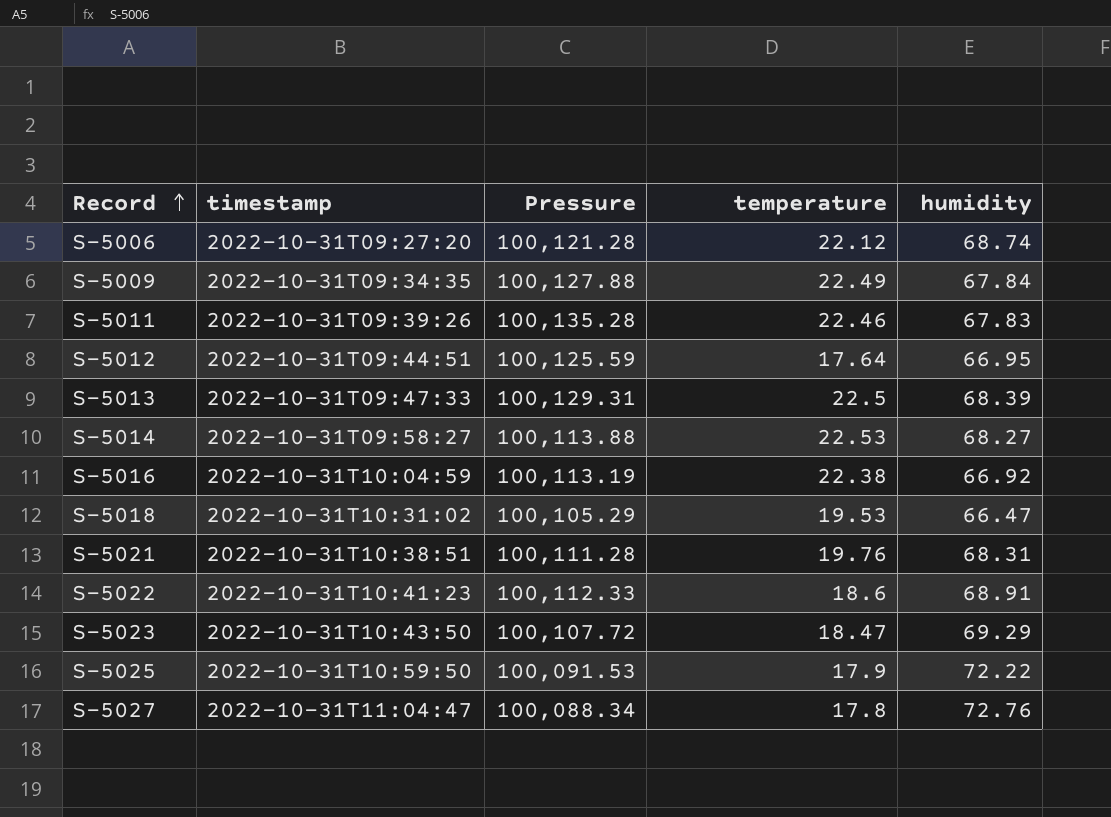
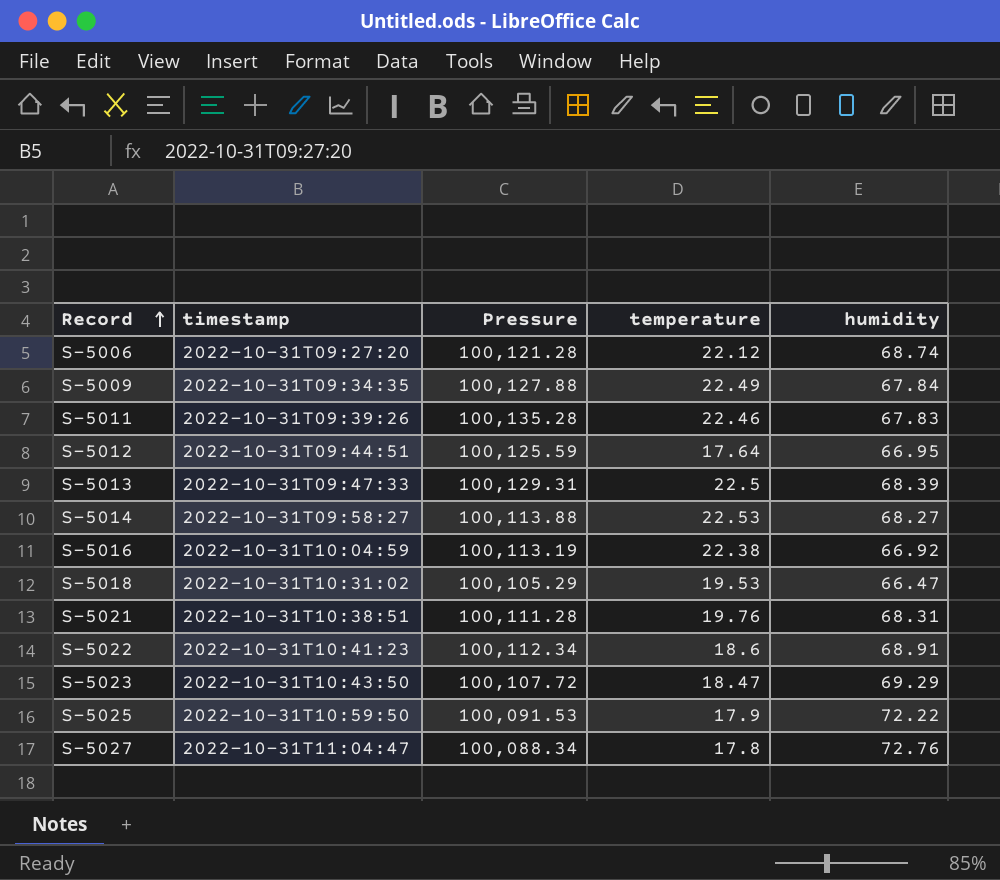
S-5022 | Pressure: 100,112.33 -> 100,112.34

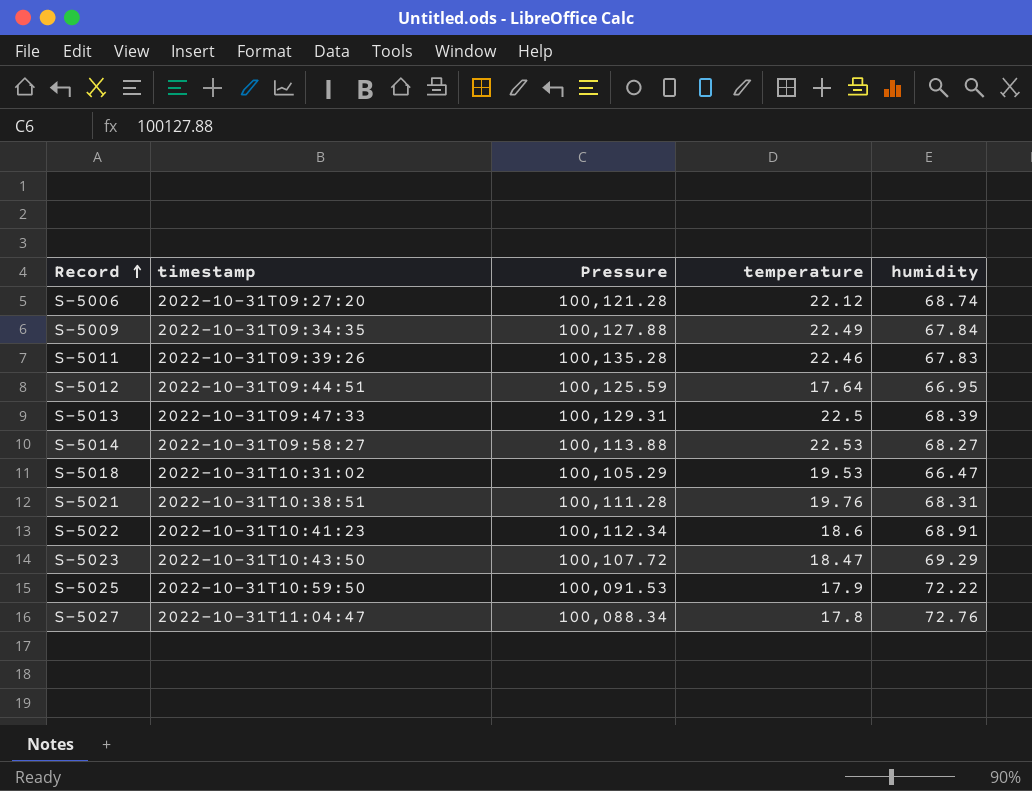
row S-5016: 2022-10-31T10:04:59 | 100,113.19 | 22.38 | 66.92 -> none

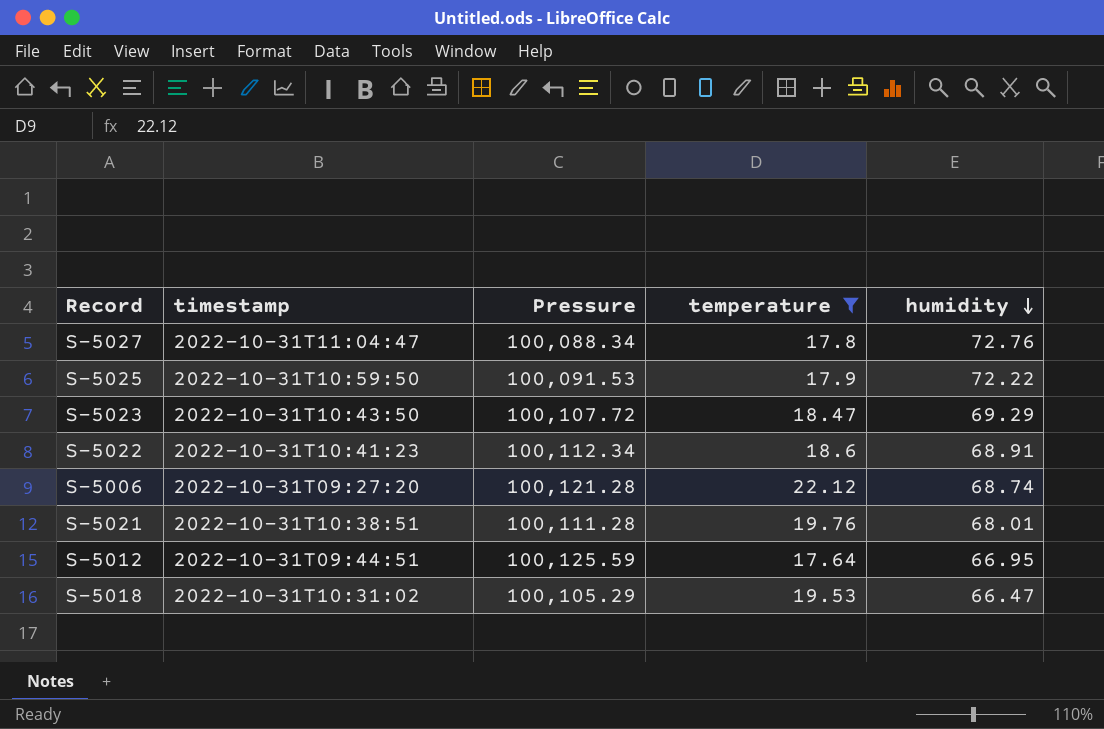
filter: none -> temperature <= 22.12
row order: Record ascending -> humidity descending
S-5021 | humidity: 68.31 -> 68.01

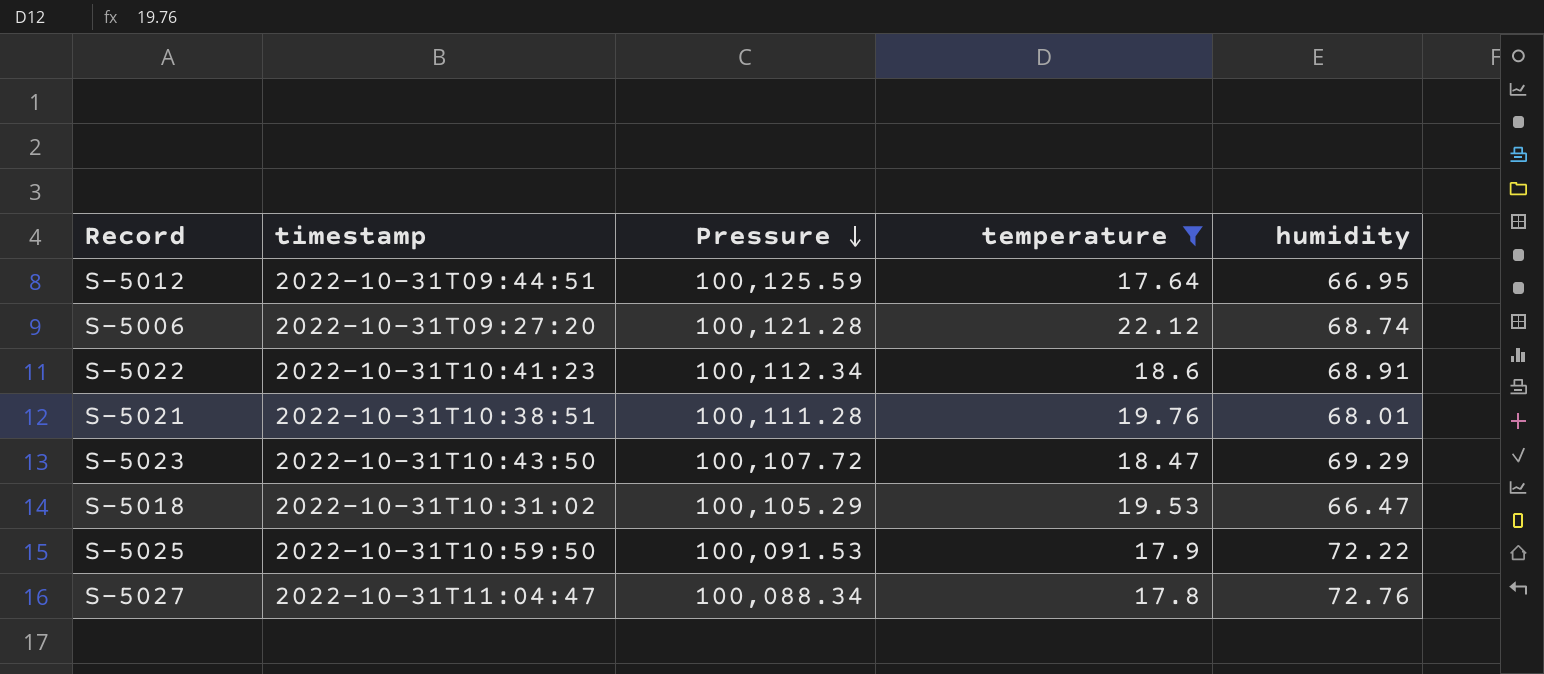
row order: humidity descending -> Pressure descending

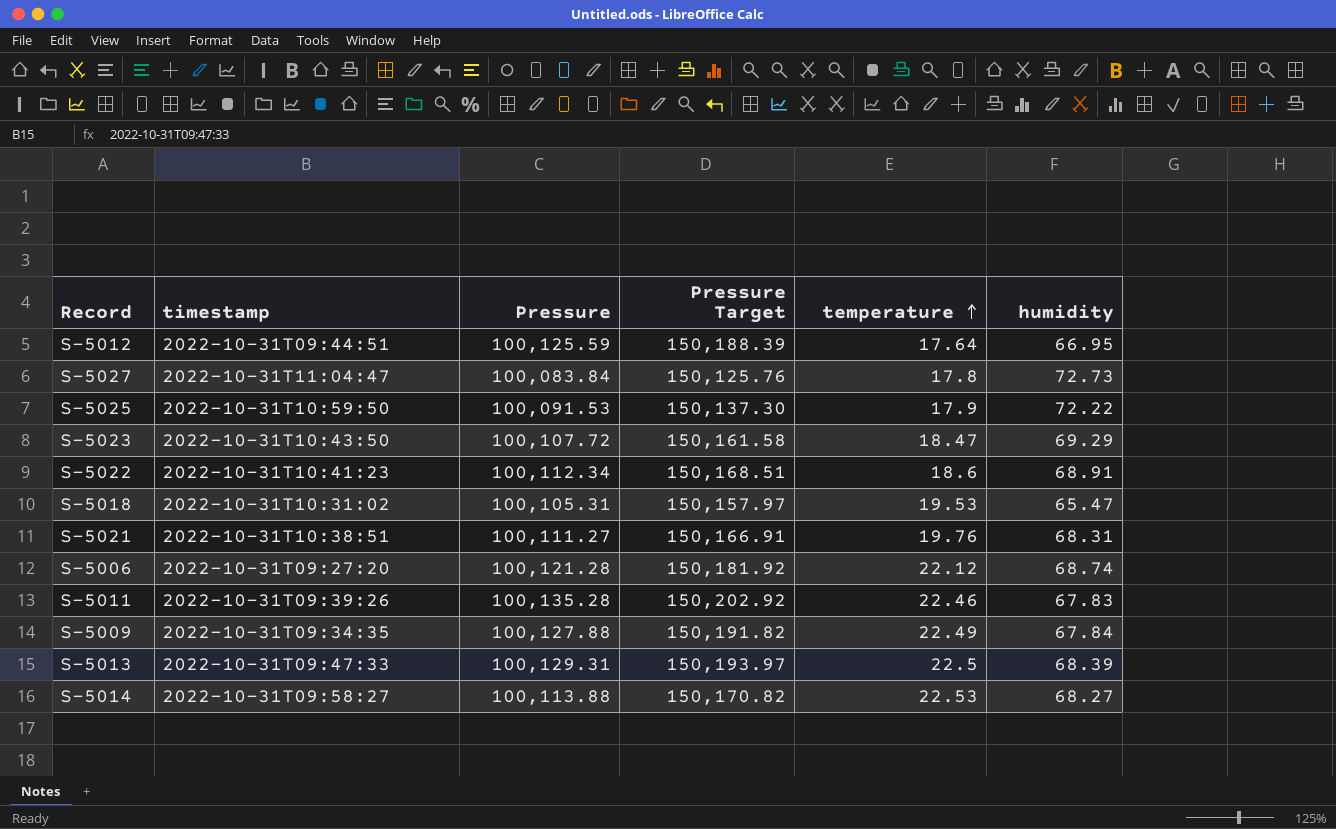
filter: temperature <= 22.12 -> none
row order: Pressure descending -> temperature ascending
column Pressure Target | formula: none -> [Pressure] * 1.5
S-5027 | Pressure: 100,088.34 -> 100,083.84
S-5027 | humidity: 72.76 -> 72.73
S-5018 | Pressure: 100,105.29 -> 100,105.31
S-5018 | humidity: 66.47 -> 65.47
S-5021 | Pressure: 100,111.28 -> 100,111.27
S-5021 | humidity: 68.01 -> 68.31

